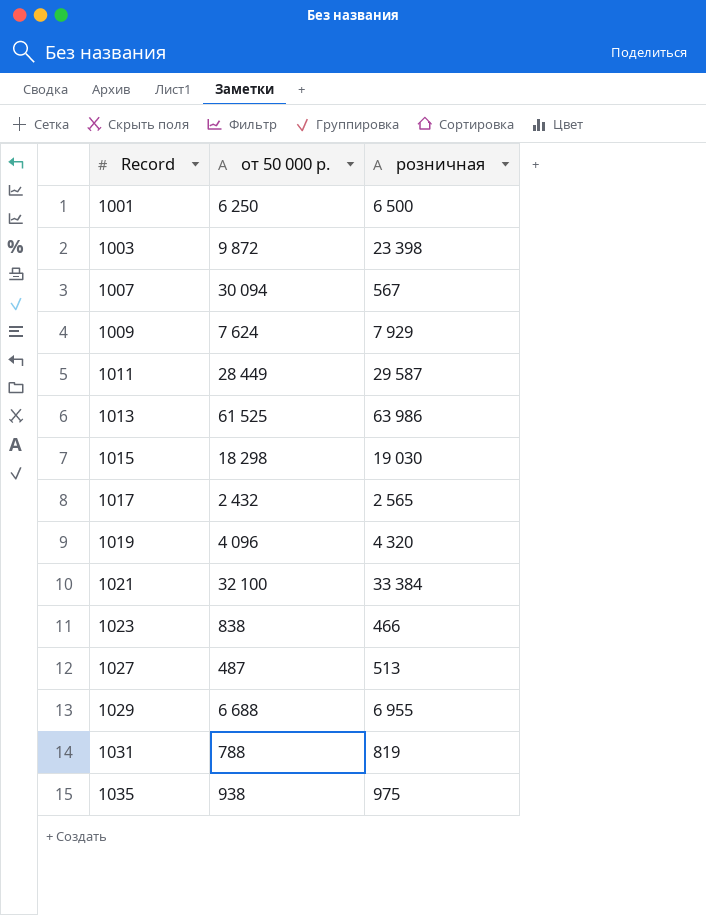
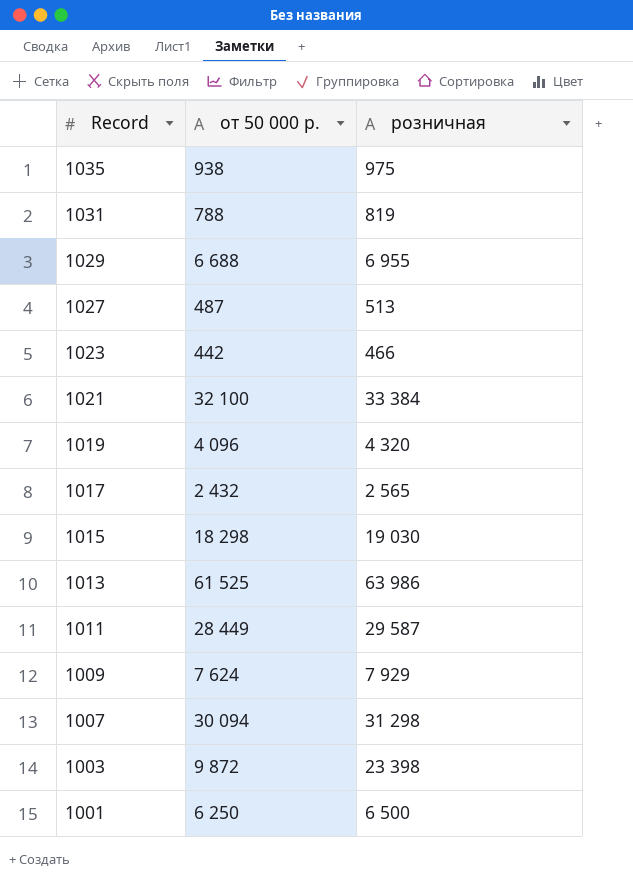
row order: Record ascending -> Record descending
1023 | от 50 000 р.: 838 -> 442
1007 | розничная: 567 -> 31 298

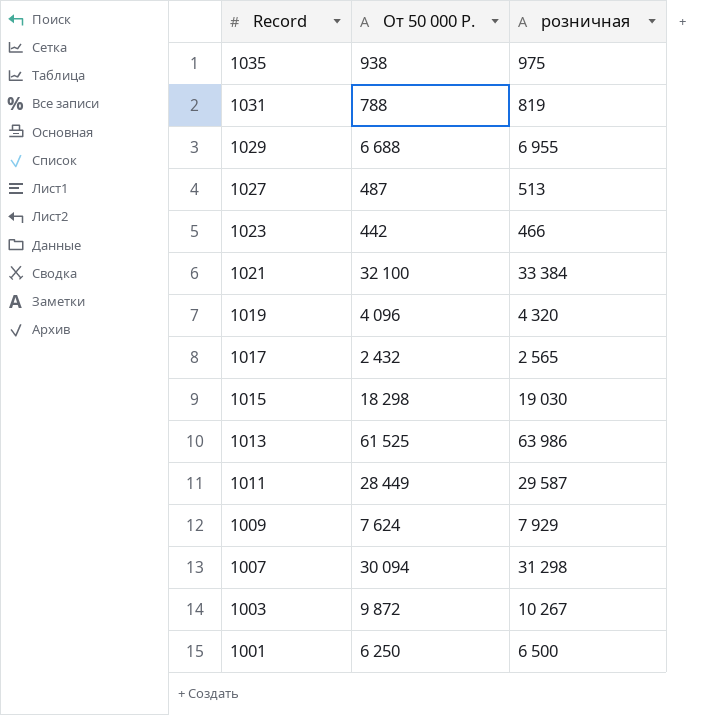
column name: от 50 000 р. -> От 50 000 Р.
1003 | розничная: 23 398 -> 10 267

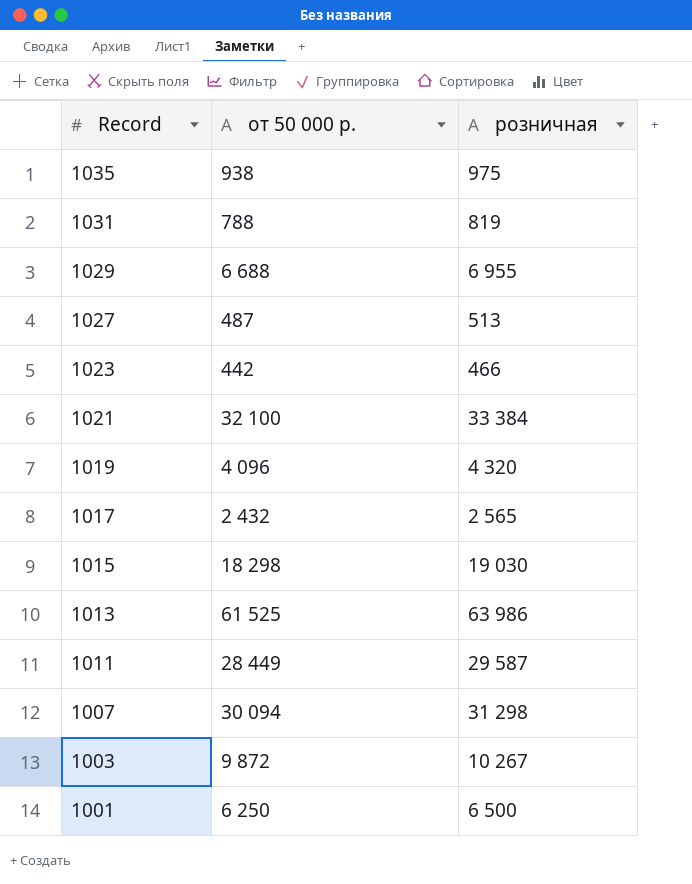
column name: От 50 000 Р. -> от 50 000 р.
row 1009: 7 624 | 7 929 -> none

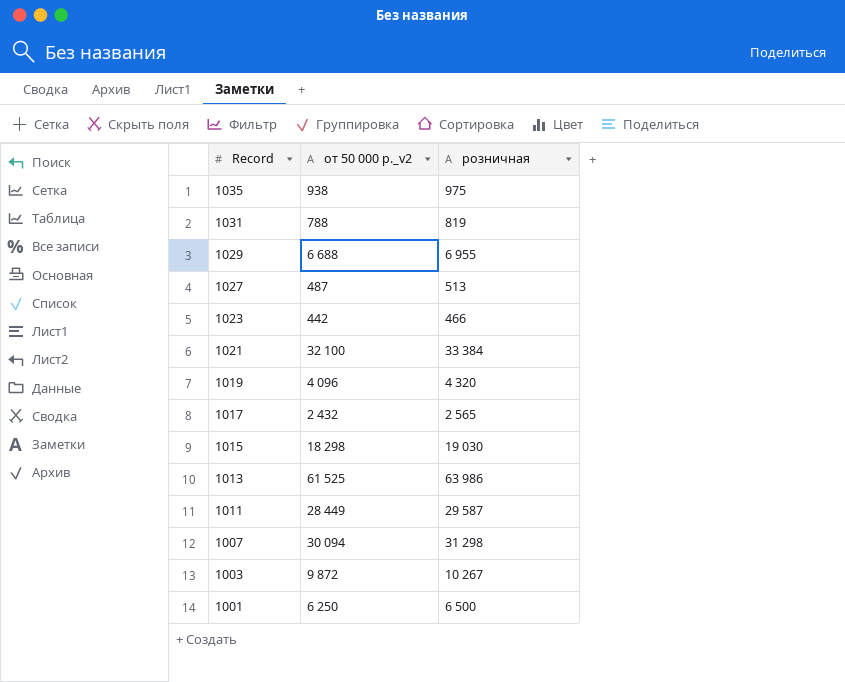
column name: от 50 000 р. -> от 50 000 р._v2

